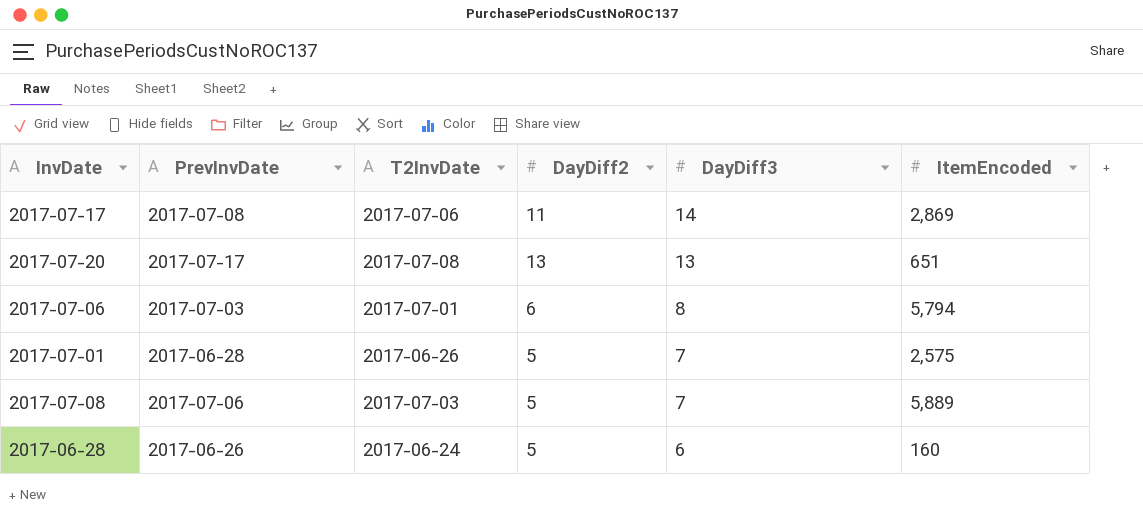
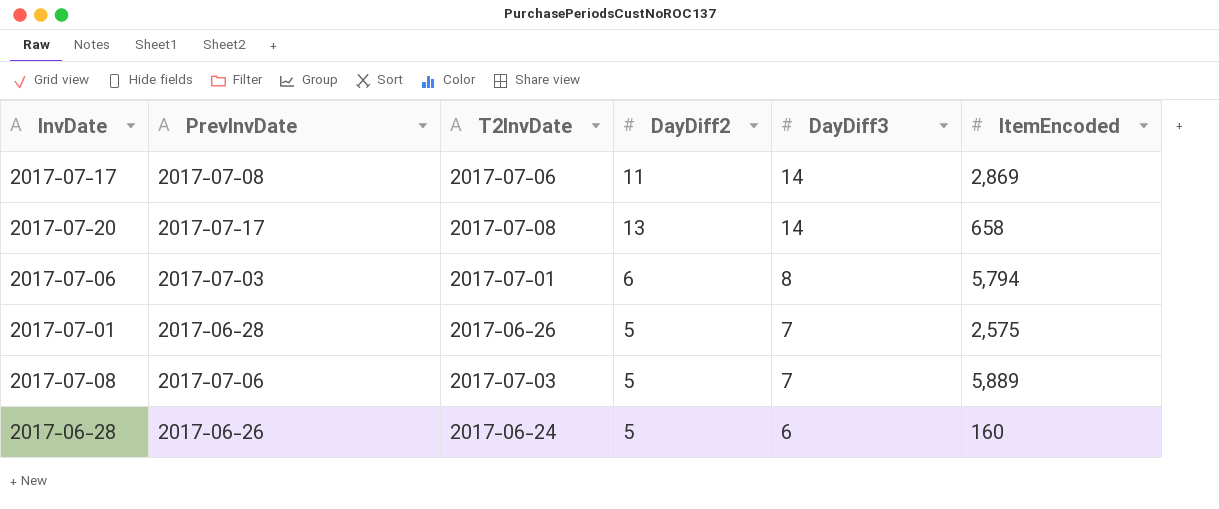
2017-07-20 | DayDiff3: 13 -> 14
2017-07-20 | ItemEncoded: 651 -> 658

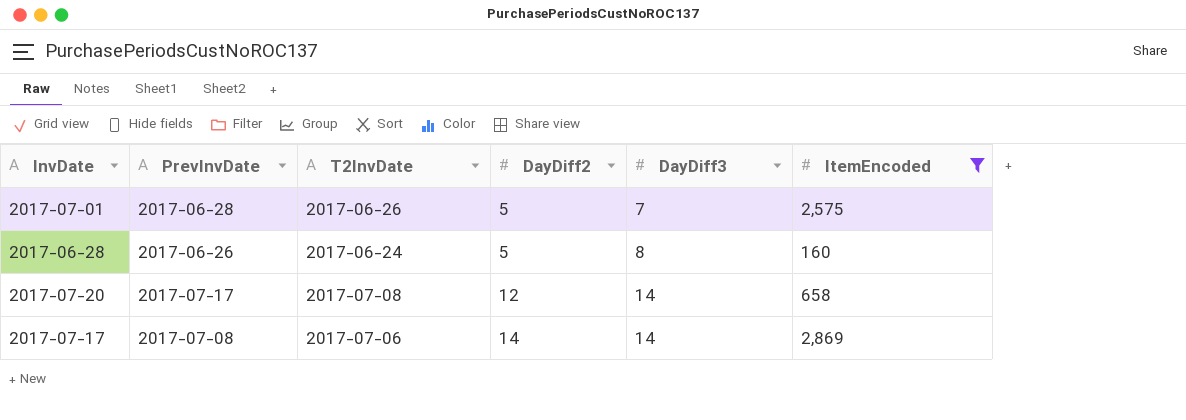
filter: none -> ItemEncoded <= 2,869
row order: DayDiff3 descending -> DayDiff2 ascending
2017-06-28 | DayDiff3: 6 -> 8
2017-07-20 | DayDiff2: 13 -> 12
2017-07-17 | DayDiff2: 11 -> 14

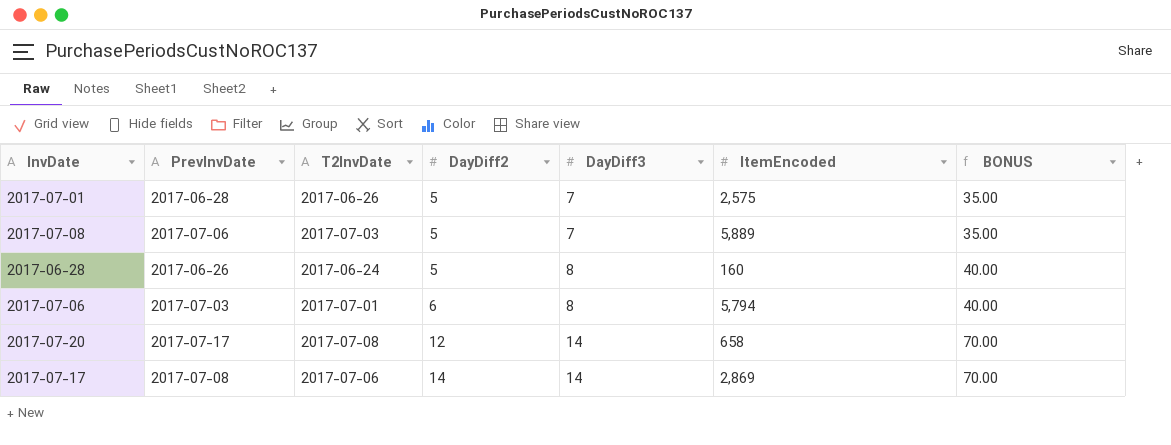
filter: ItemEncoded <= 2,869 -> none
column BONUS | formula: none -> [DayDiff3] * 5

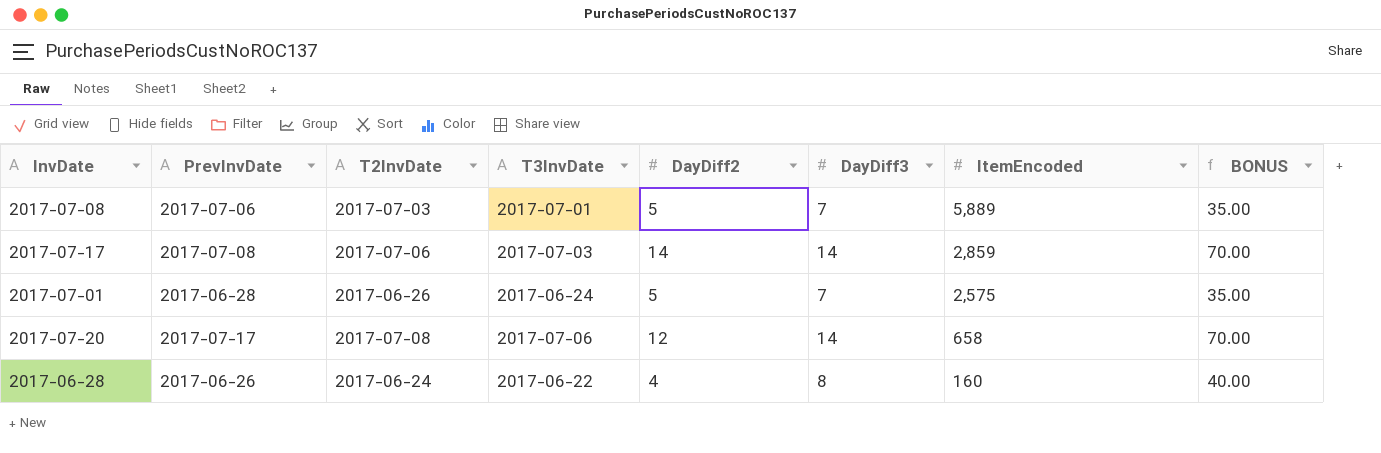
row order: DayDiff2 ascending -> ItemEncoded descending
column T3InvDate | position: none -> 4
row 2017-07-06: 2017-07-03 | 2017-07-01 | 6 | 8 | 5,794 | 40.00 -> none
2017-07-17 | ItemEncoded: 2,869 -> 2,859
2017-06-28 | DayDiff2: 5 -> 4

